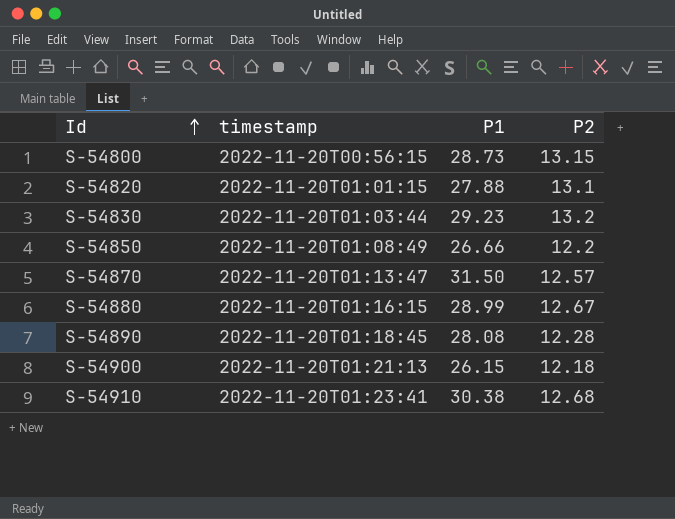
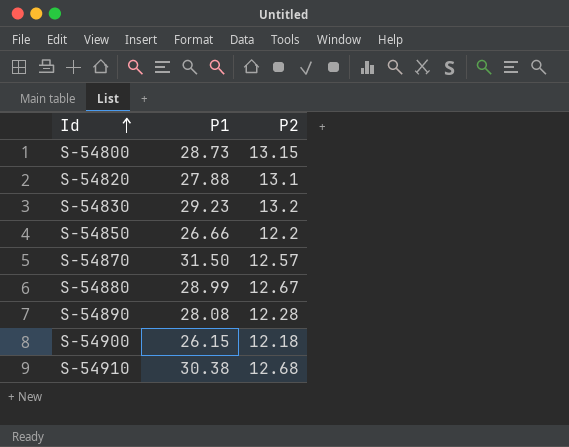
column timestamp | position: 2 -> none

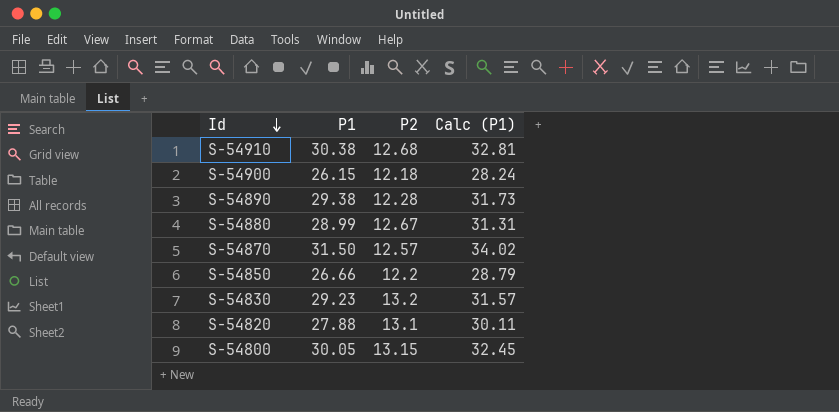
row order: Id ascending -> Id descending
column Calc (P1) | formula: none -> [P1] * 1.08
S-54890 | P1: 28.08 -> 29.38
S-54800 | P1: 28.73 -> 30.05

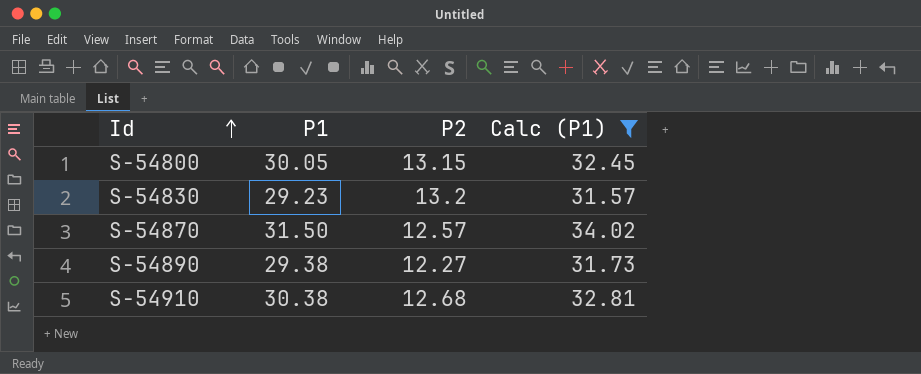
filter: none -> Calc (P1) >= 31.57
row order: Id descending -> Id ascending
S-54890 | P2: 12.28 -> 12.27

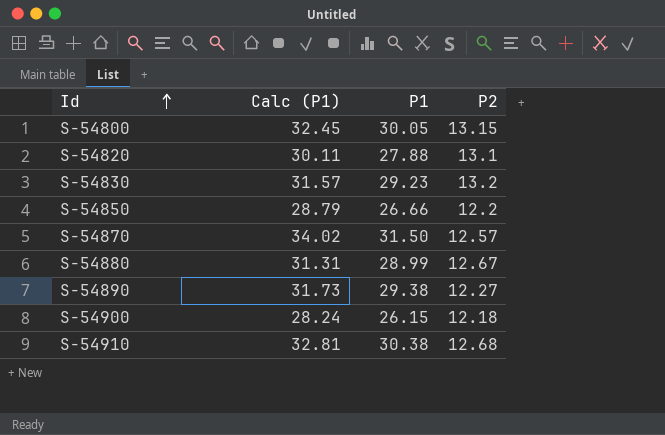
filter: Calc (P1) >= 31.57 -> none
column Calc (P1) | position: 4 -> 2

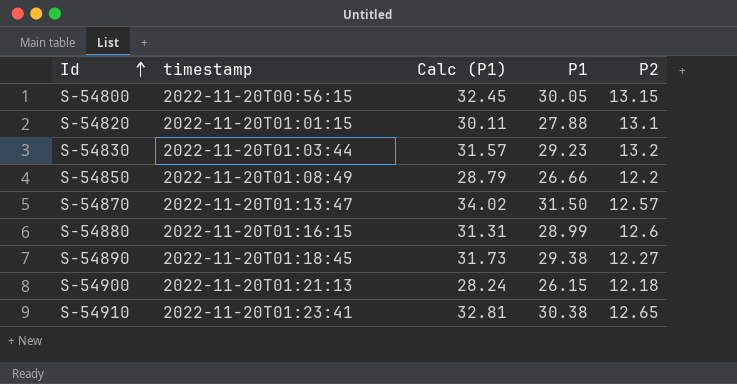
column timestamp | position: none -> 2
S-54880 | P2: 12.67 -> 12.6
S-54910 | P2: 12.68 -> 12.65

